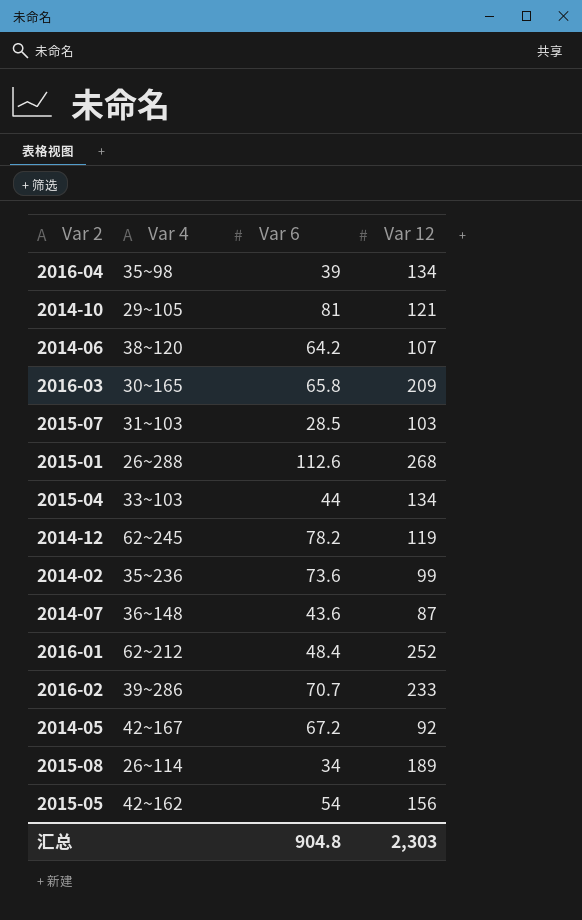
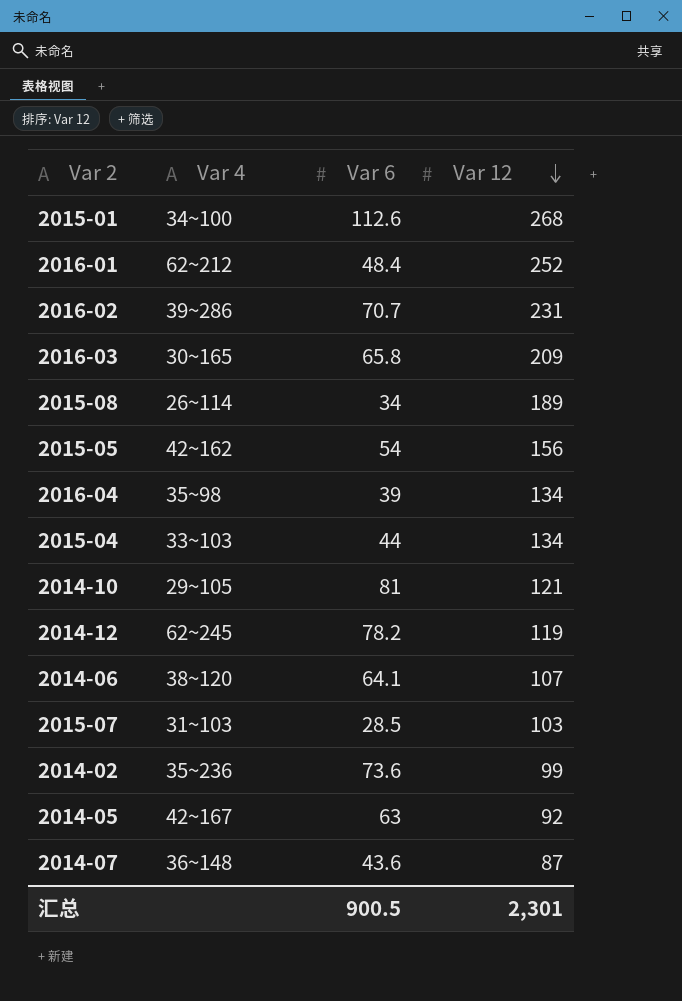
row order: none -> Var 12 descending
2015-01 | Var 4: 26~288 -> 34~100
2016-02 | Var 12: 233 -> 231
2014-06 | Var 6: 64.2 -> 64.1
2014-05 | Var 6: 67.2 -> 63
汇总 | Var 6: 904.8 -> 900.5
汇总 | Var 12: 2,303 -> 2,301

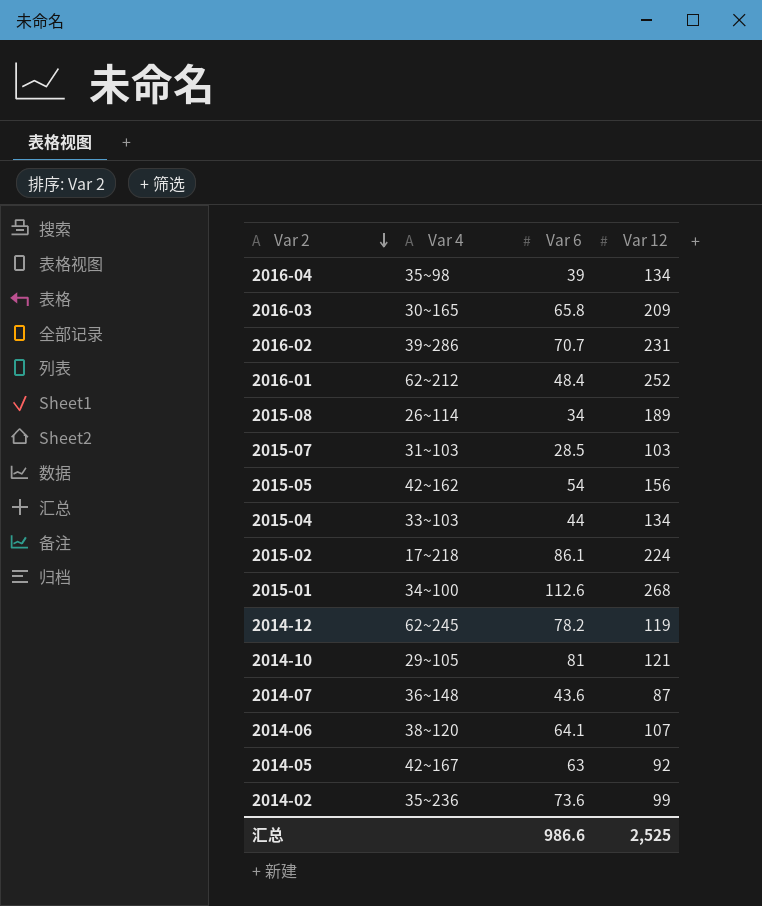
row order: Var 12 descending -> Var 2 descending
row 2015-02: none -> 17~218 | 86.1 | 224
汇总 | Var 6: 900.5 -> 986.6
汇总 | Var 12: 2,301 -> 2,525

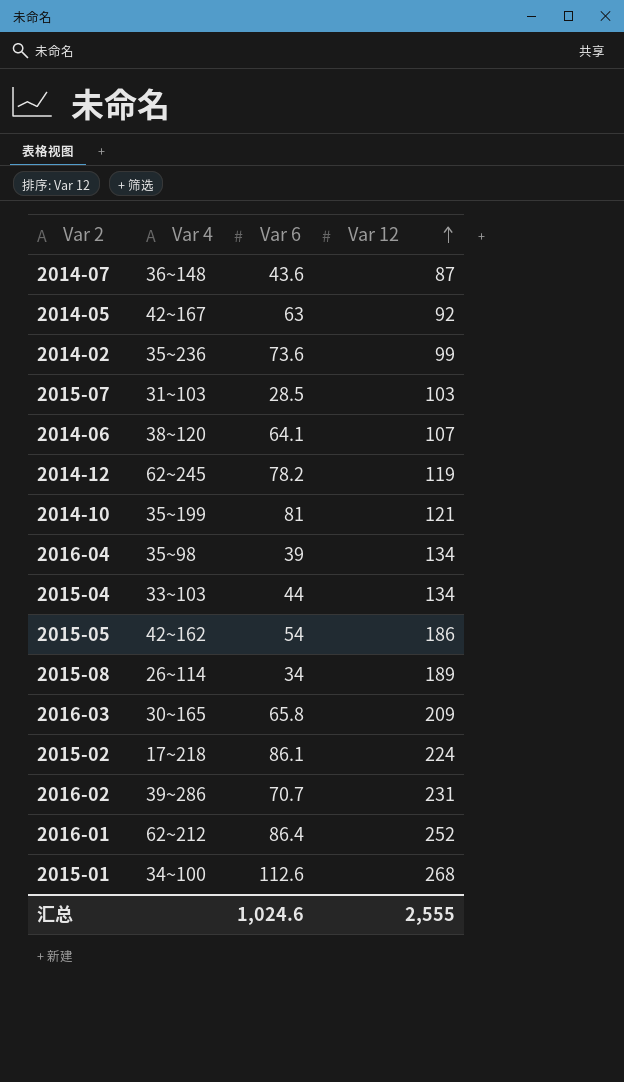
row order: Var 2 descending -> Var 12 ascending
2014-10 | Var 4: 29~105 -> 35~199
2015-05 | Var 12: 156 -> 186
2016-01 | Var 6: 48.4 -> 86.4
汇总 | Var 6: 986.6 -> 1,024.6
汇总 | Var 12: 2,525 -> 2,555

